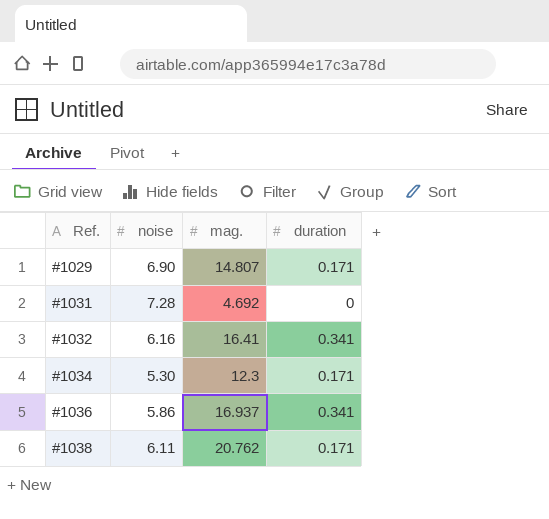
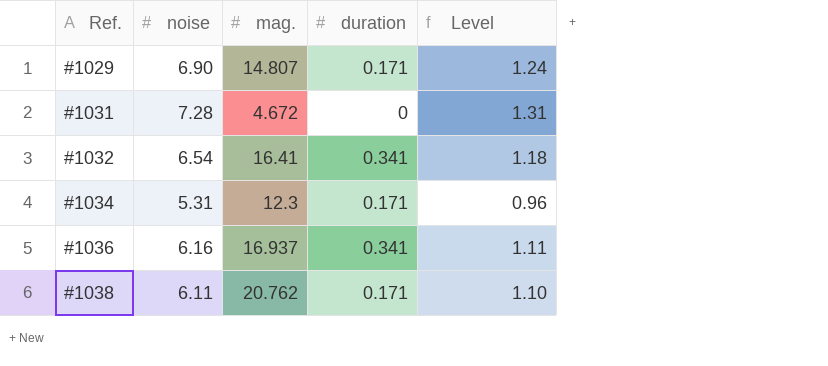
column Level | formula: none -> [noise] * 0.18
#1031 | mag.: 4.692 -> 4.672
#1032 | noise: 6.16 -> 6.54
#1034 | noise: 5.30 -> 5.31
#1036 | noise: 5.86 -> 6.16

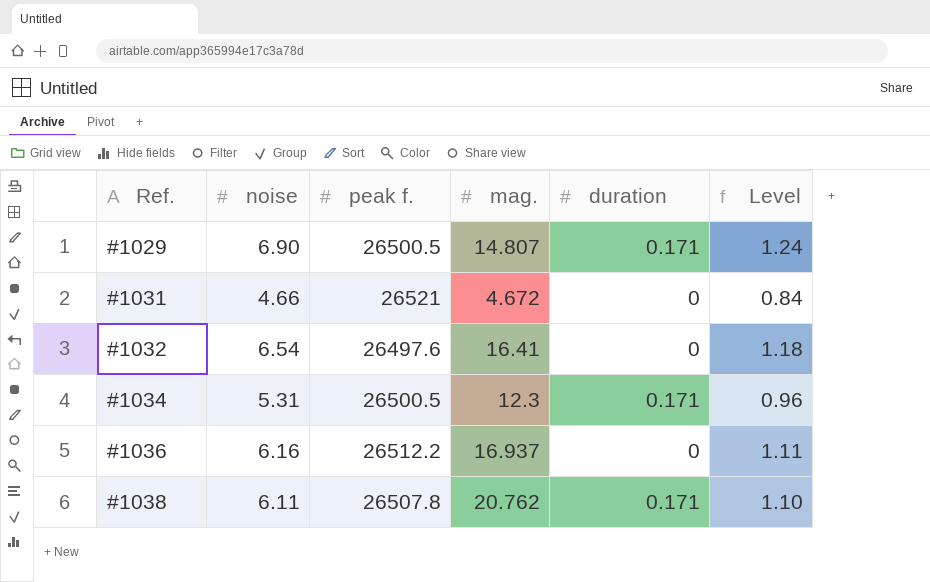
column peak f. | position: none -> 3
#1031 | noise: 7.28 -> 4.66
#1031 | Level: 1.31 -> 0.84
#1032 | duration: 0.341 -> 0
#1036 | duration: 0.341 -> 0

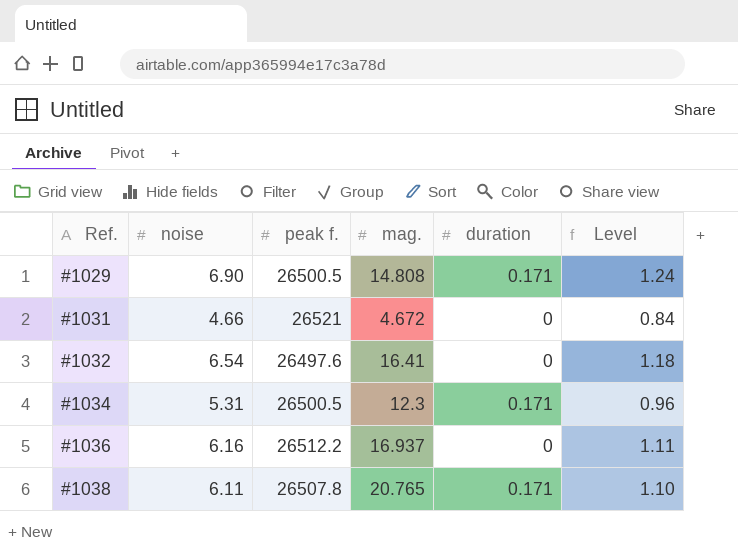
#1029 | mag.: 14.807 -> 14.808
#1038 | mag.: 20.762 -> 20.765

